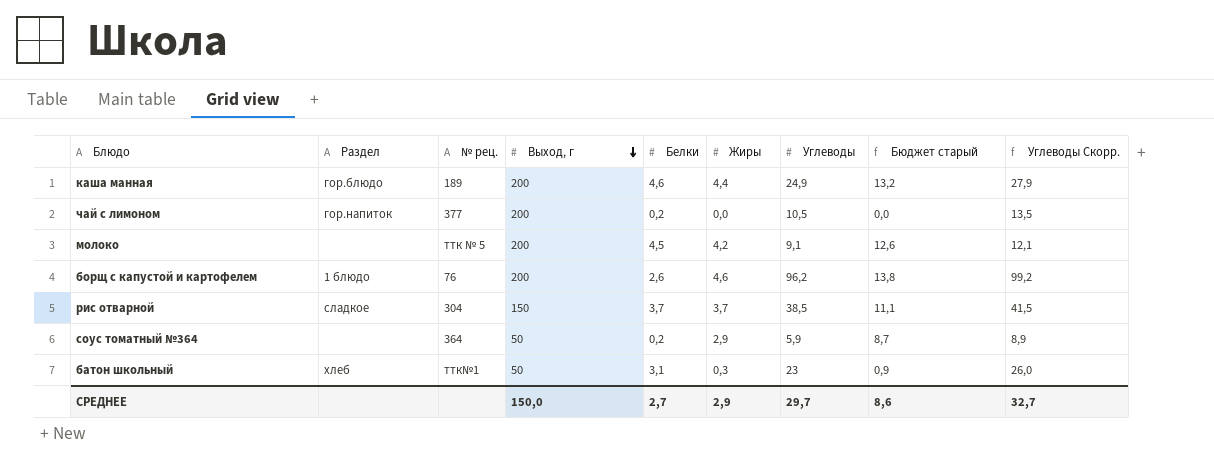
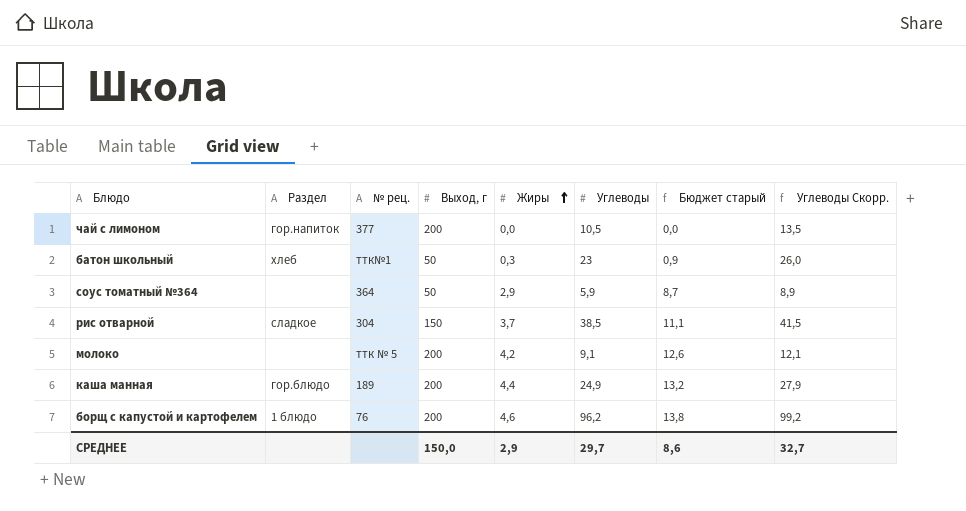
row order: Выход, г descending -> Жиры ascending
column Белки | position: 5 -> none

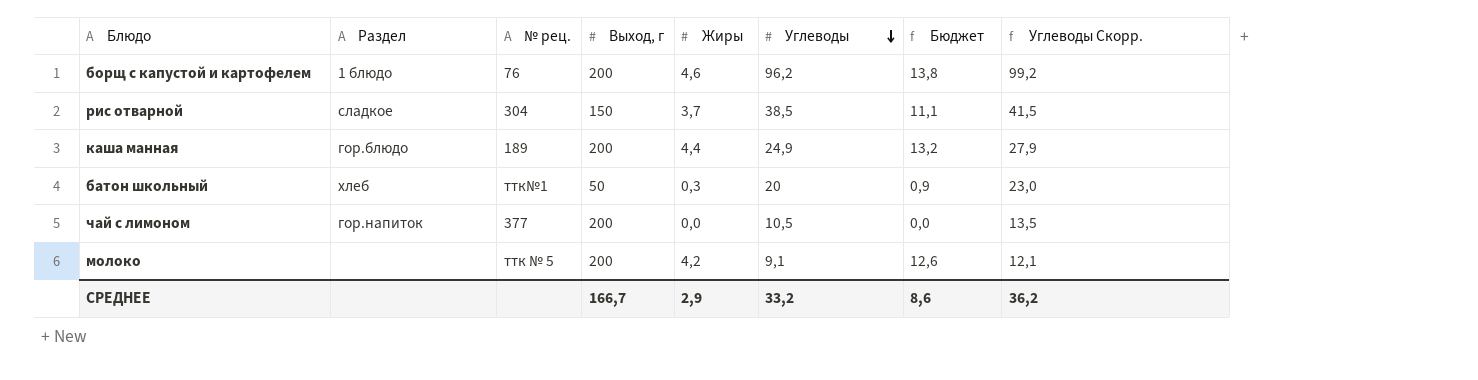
row order: Жиры ascending -> Углеводы descending
column name: Бюджет старый -> Бюджет
row соус томатный №364: none | 364 | 50 | 2,9 | 5,9 | 8,7 | 8,9 -> none
батон школьный | Углеводы: 23 -> 20
батон школьный | Углеводы Скорр.: 26,0 -> 23,0
СРЕДНЕЕ | Выход, г: 150,0 -> 166,7
СРЕДНЕЕ | Углеводы: 29,7 -> 33,2
СРЕДНЕЕ | Углеводы Скорр.: 32,7 -> 36,2

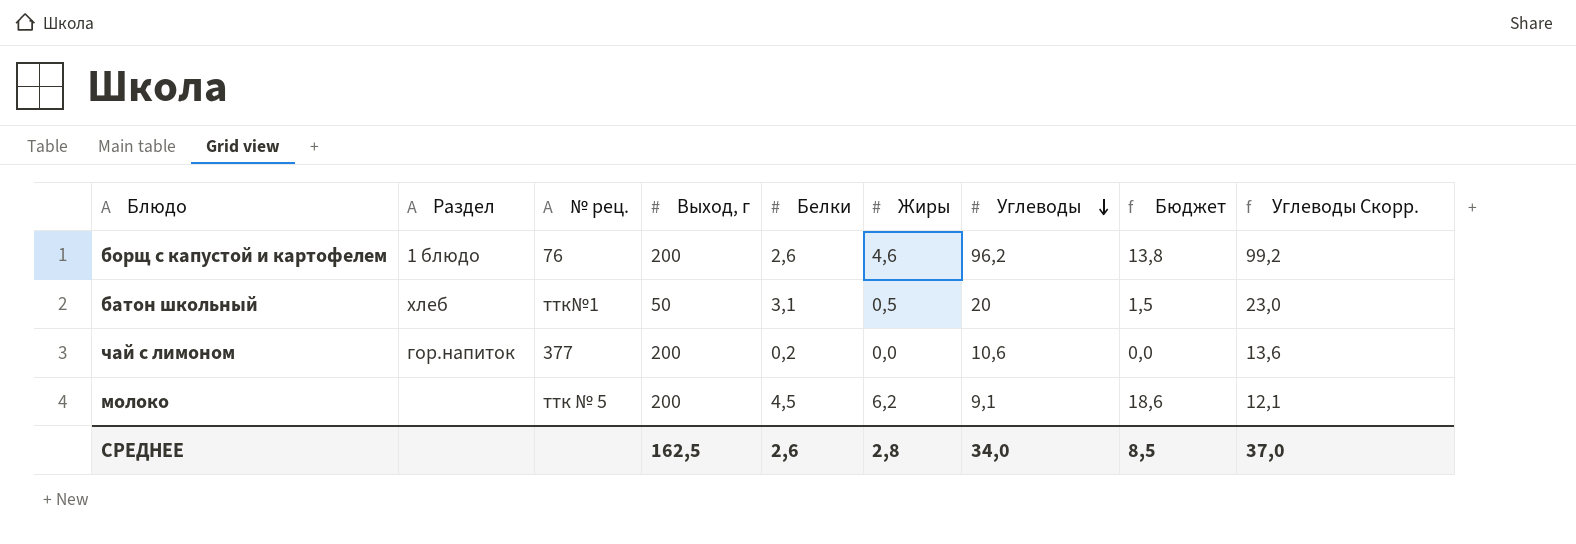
column Белки | position: none -> 5
row рис отварной: сладкое | 304 | 150 | 3,7 | 38,5 | 11,1 | 41,5 -> none
row каша манная: гор.блюдо | 189 | 200 | 4,4 | 24,9 | 13,2 | 27,9 -> none
батон школьный | Жиры: 0,3 -> 0,5
батон школьный | Бюджет: 0,9 -> 1,5
чай с лимоном | Углеводы: 10,5 -> 10,6
чай с лимоном | Углеводы Скорр.: 13,5 -> 13,6
молоко | Жиры: 4,2 -> 6,2
молоко | Бюджет: 12,6 -> 18,6
СРЕДНЕЕ | Выход, г: 166,7 -> 162,5
СРЕДНЕЕ | Жиры: 2,9 -> 2,8
СРЕДНЕЕ | Углеводы: 33,2 -> 34,0
СРЕДНЕЕ | Бюджет: 8,6 -> 8,5
СРЕДНЕЕ | Углеводы Скорр.: 36,2 -> 37,0

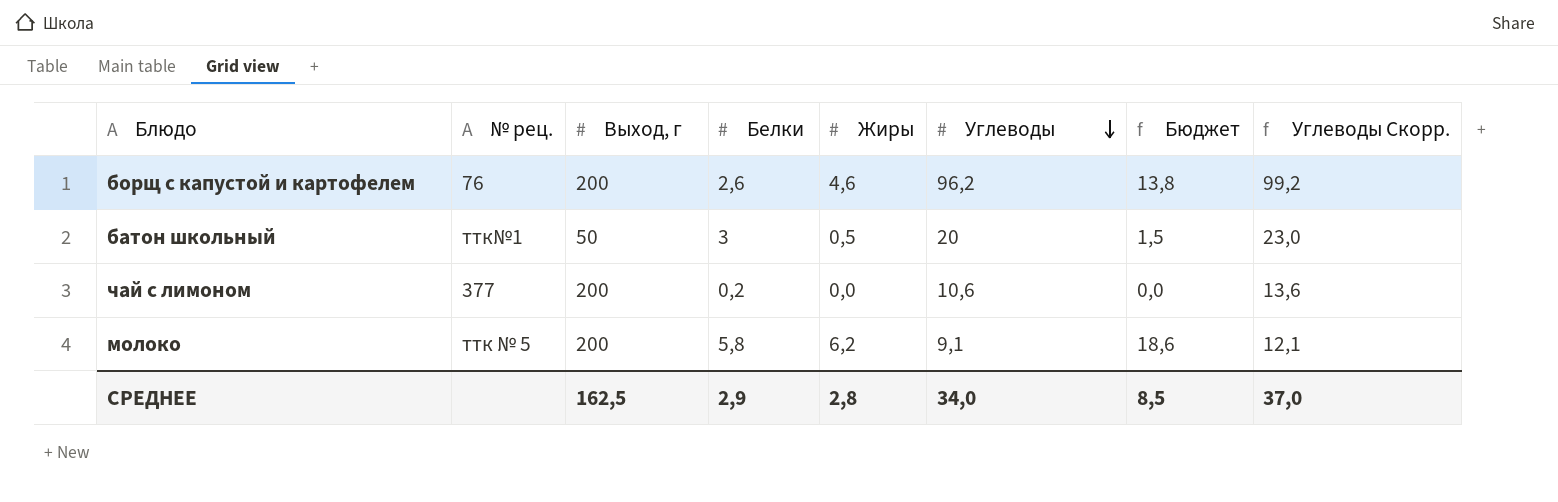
column Раздел | position: 2 -> none
батон школьный | Белки: 3,1 -> 3
молоко | Белки: 4,5 -> 5,8
СРЕДНЕЕ | Белки: 2,6 -> 2,9

